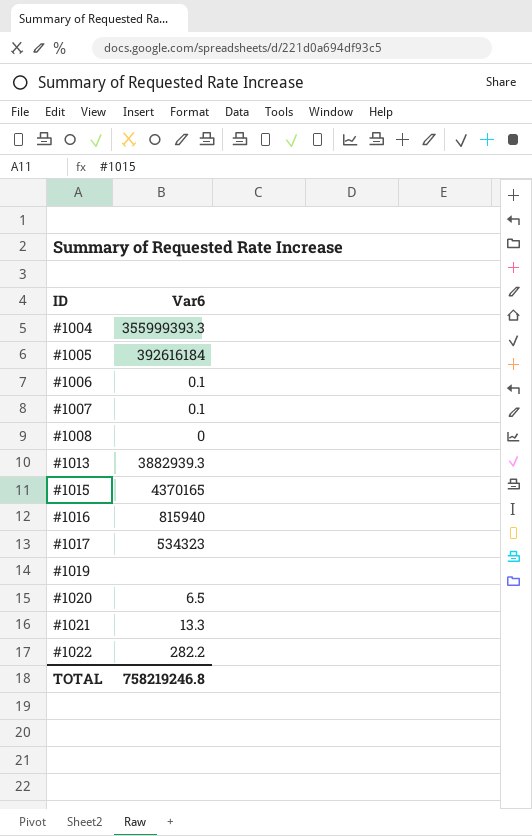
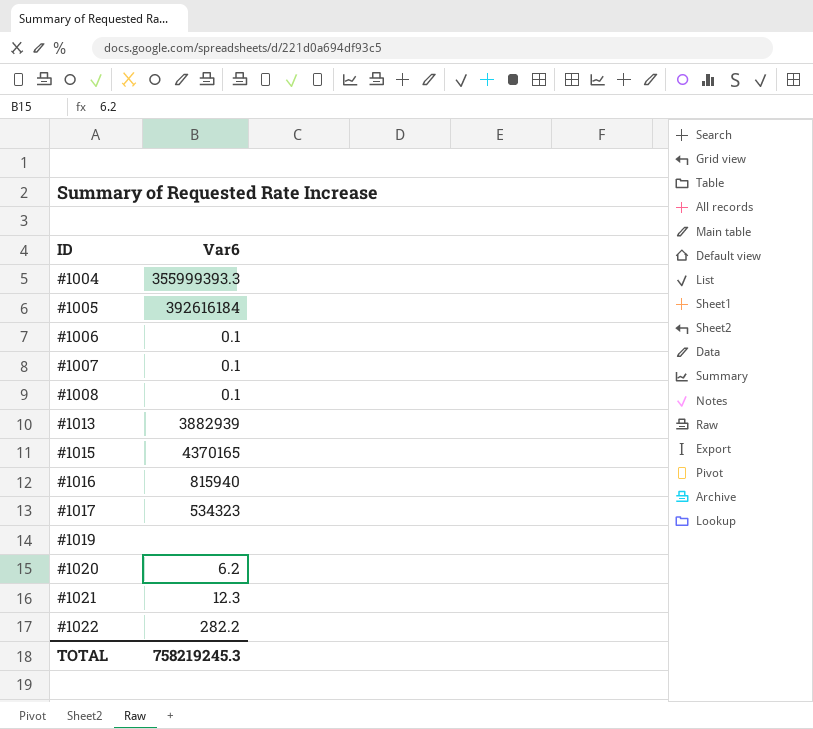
#1008 | Var6: 0 -> 0.1
#1013 | Var6: 3882939.3 -> 3882939
#1020 | Var6: 6.5 -> 6.2
#1021 | Var6: 13.3 -> 12.3
TOTAL | Var6: 758219246.8 -> 758219245.3

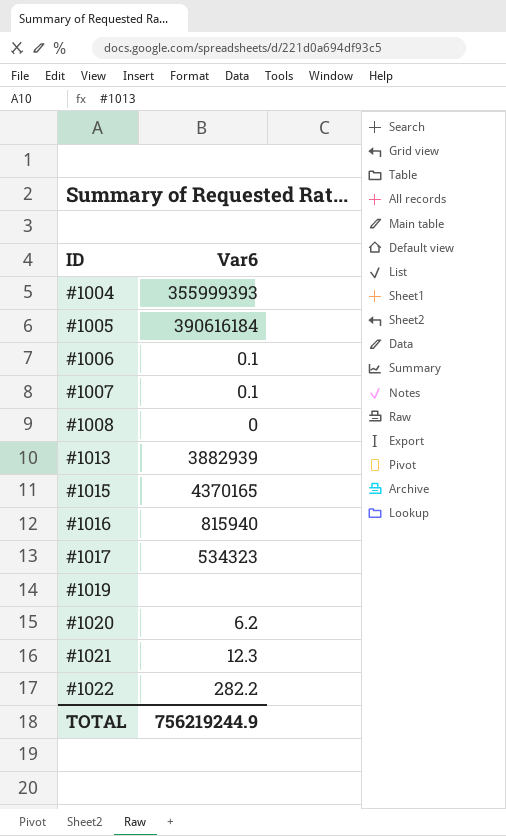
#1004 | Var6: 355999393.3 -> 355999393
#1005 | Var6: 392616184 -> 390616184
#1008 | Var6: 0.1 -> 0
TOTAL | Var6: 758219245.3 -> 756219244.9

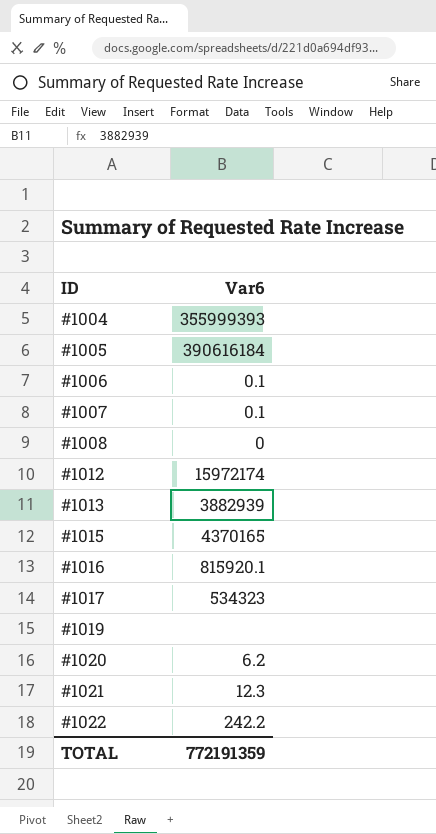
row #1012: none -> 15972174
#1016 | Var6: 815940 -> 815920.1
#1022 | Var6: 282.2 -> 242.2
TOTAL | Var6: 756219244.9 -> 772191359

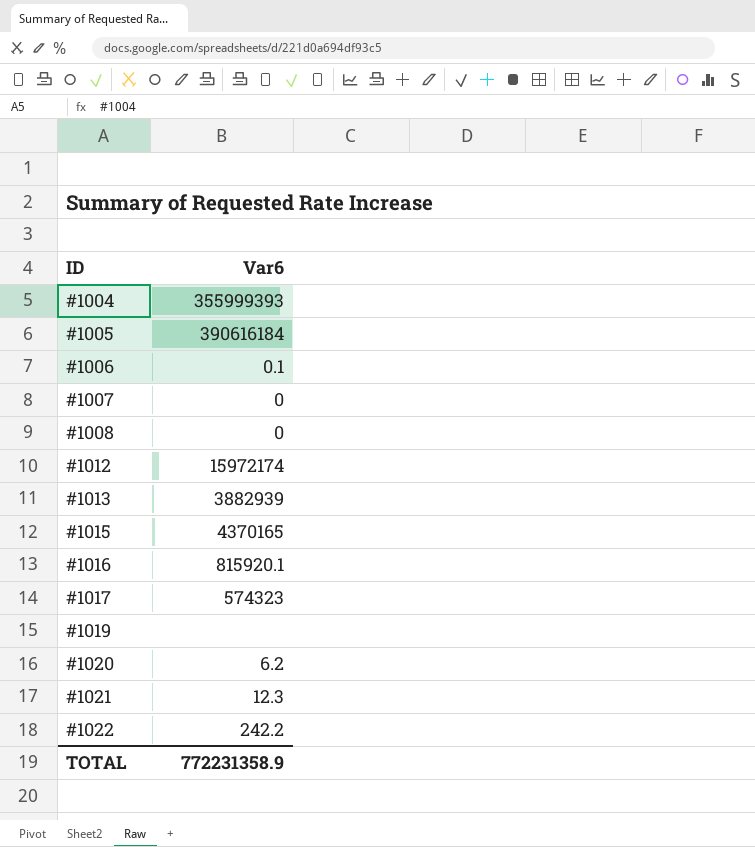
#1007 | Var6: 0.1 -> 0
#1017 | Var6: 534323 -> 574323
TOTAL | Var6: 772191359 -> 772231358.9

